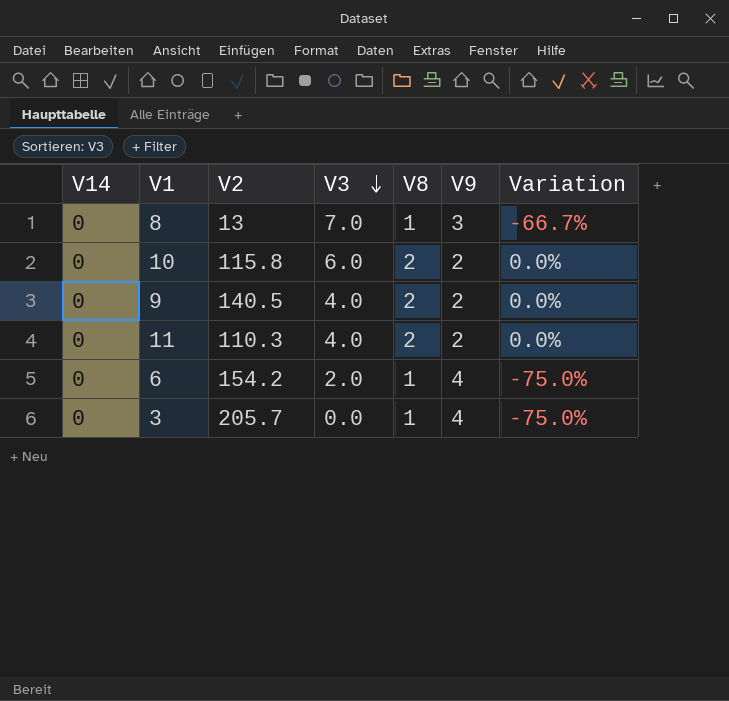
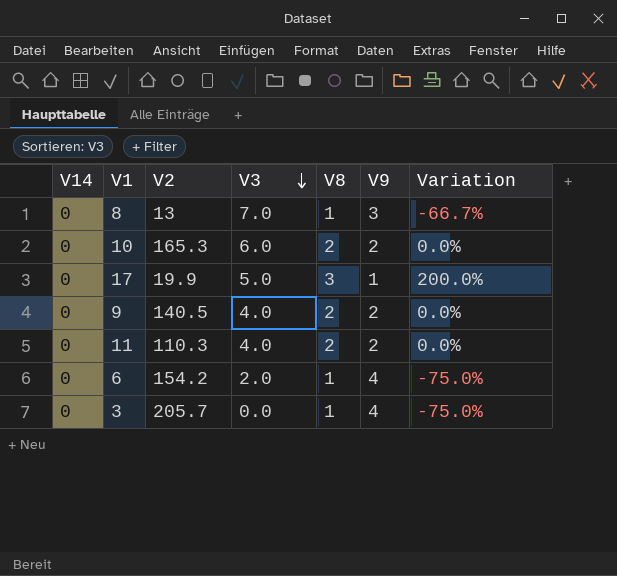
10 | V2: 115.8 -> 165.3
row 17: none -> 0 | 19.9 | 5.0 | 3 | 1 | 200.0%

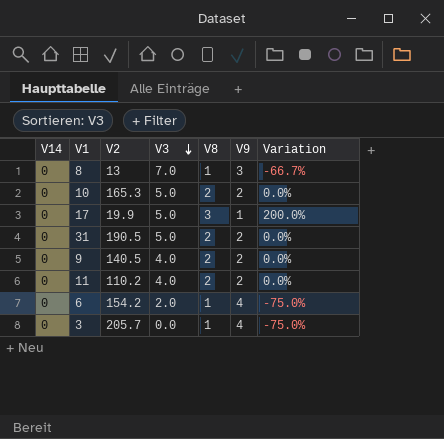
10 | V3: 6.0 -> 5.0
row 31: none -> 0 | 190.5 | 5.0 | 2 | 2 | 0.0%
11 | V2: 110.3 -> 110.2

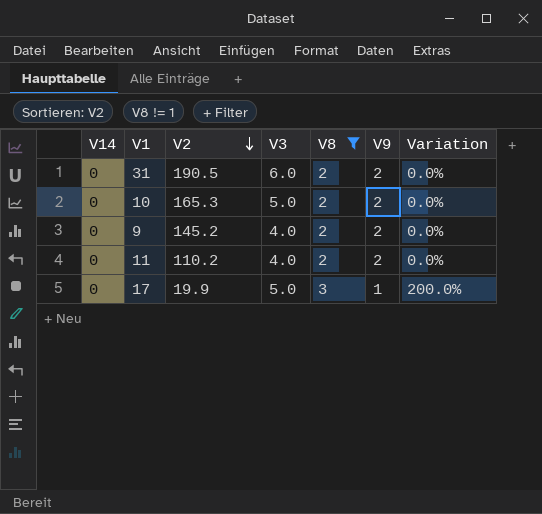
filter: none -> V8 != 1
row order: V3 descending -> V2 descending
31 | V3: 5.0 -> 6.0
9 | V2: 140.5 -> 145.2

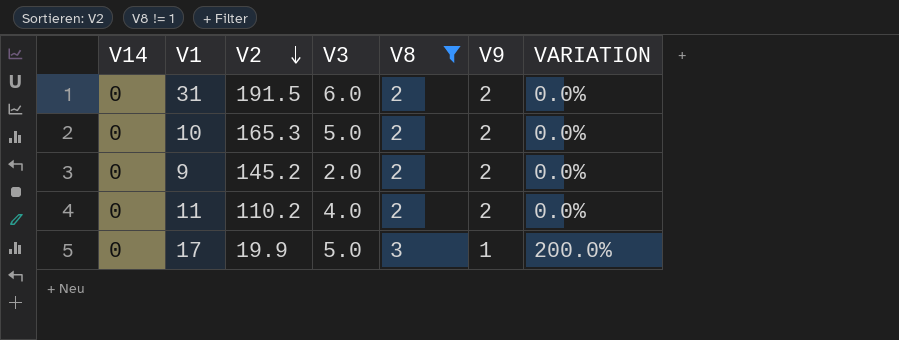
column name: Variation -> VARIATION
31 | V2: 190.5 -> 191.5
9 | V3: 4.0 -> 2.0

